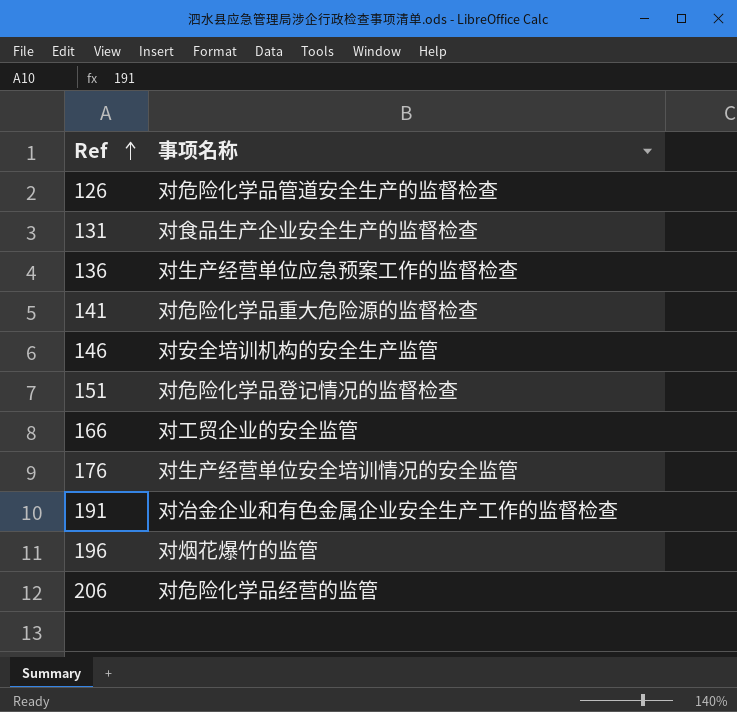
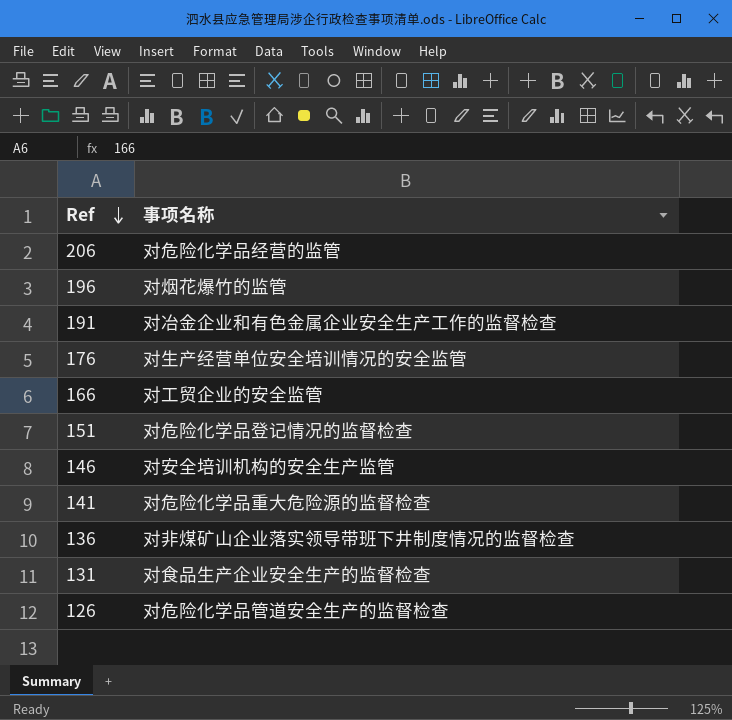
row order: Ref ascending -> Ref descending
136 | 事项名称: 对生产经营单位应急预案工作的监督检查 -> 对非煤矿山企业落实领导带班下井制度情况的监督检查

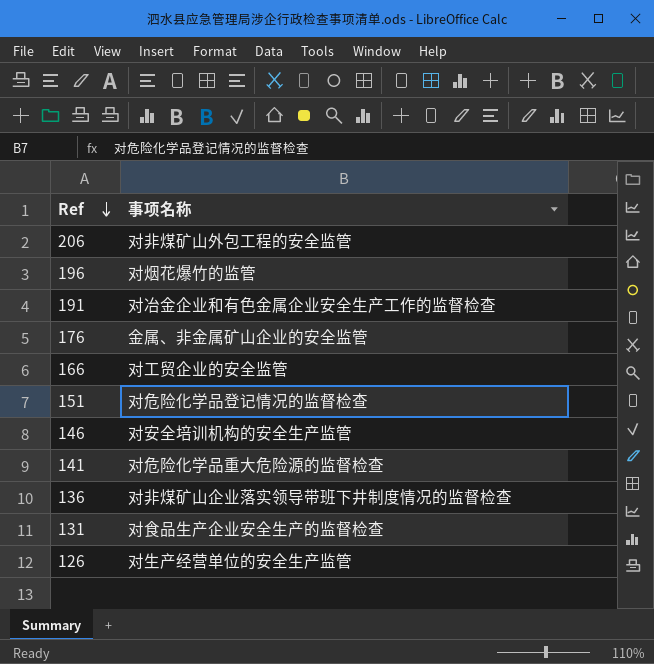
206 | 事项名称: 对危险化学品经营的监管 -> 对非煤矿山外包工程的安全监管
176 | 事项名称: 对生产经营单位安全培训情况的安全监管 -> 金属、非金属矿山企业的安全监管
126 | 事项名称: 对危险化学品管道安全生产的监督检查 -> 对生产经营单位的安全生产监管

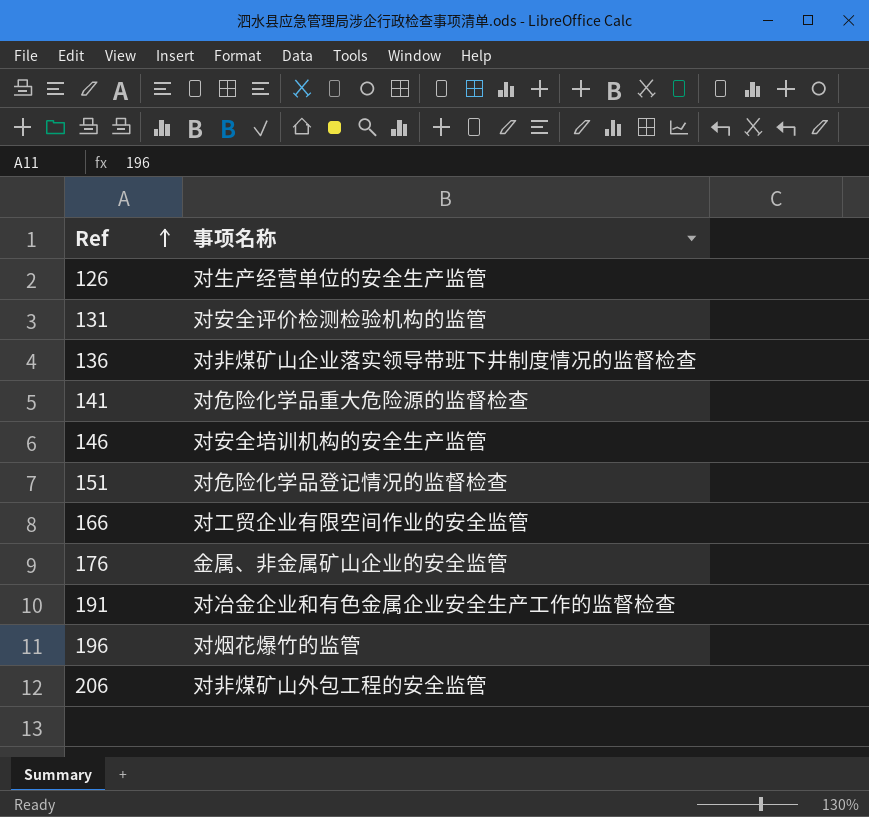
row order: Ref descending -> Ref ascending
131 | 事项名称: 对食品生产企业安全生产的监督检查 -> 对安全评价检测检验机构的监管
166 | 事项名称: 对工贸企业的安全监管 -> 对工贸企业有限空间作业的安全监管

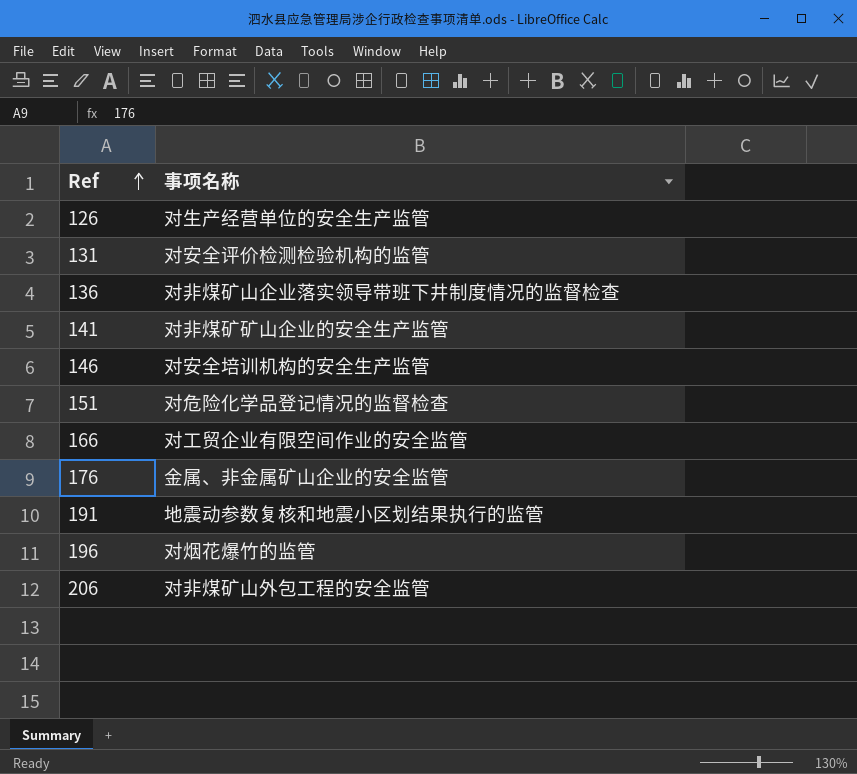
141 | 事项名称: 对危险化学品重大危险源的监督检查 -> 对非煤矿矿山企业的安全生产监管
191 | 事项名称: 对冶金企业和有色金属企业安全生产工作的监督检查 -> 地震动参数复核和地震小区划结果执行的监管

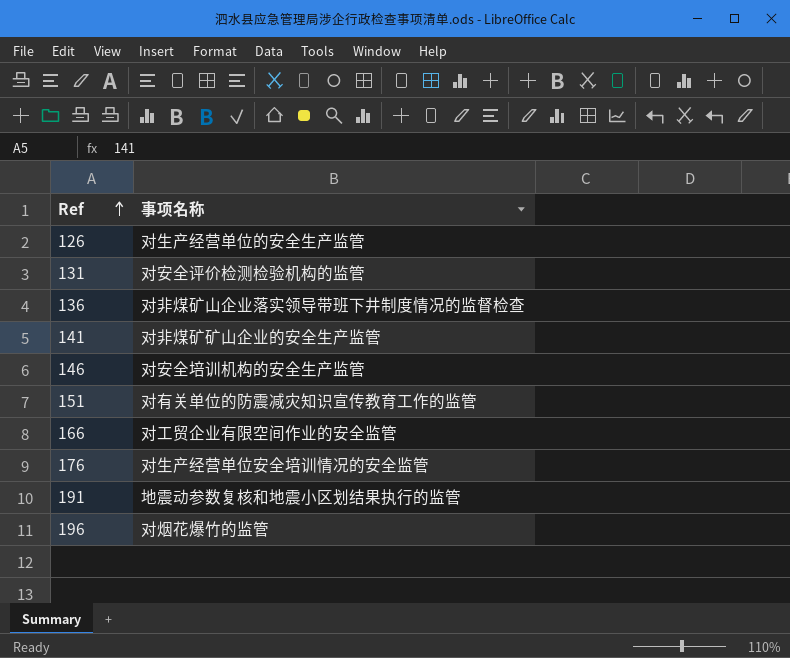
row 206: 对非煤矿山外包工程的安全监管 -> none
151 | 事项名称: 对危险化学品登记情况的监督检查 -> 对有关单位的防震减灾知识宣传教育工作的监管
176 | 事项名称: 金属、非金属矿山企业的安全监管 -> 对生产经营单位安全培训情况的安全监管

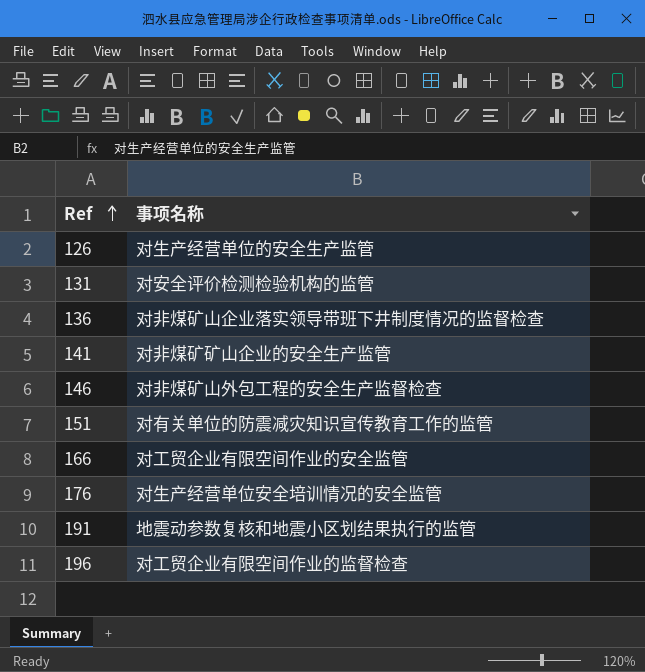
146 | 事项名称: 对安全培训机构的安全生产监管 -> 对非煤矿山外包工程的安全生产监督检查
196 | 事项名称: 对烟花爆竹的监管 -> 对工贸企业有限空间作业的监督检查

